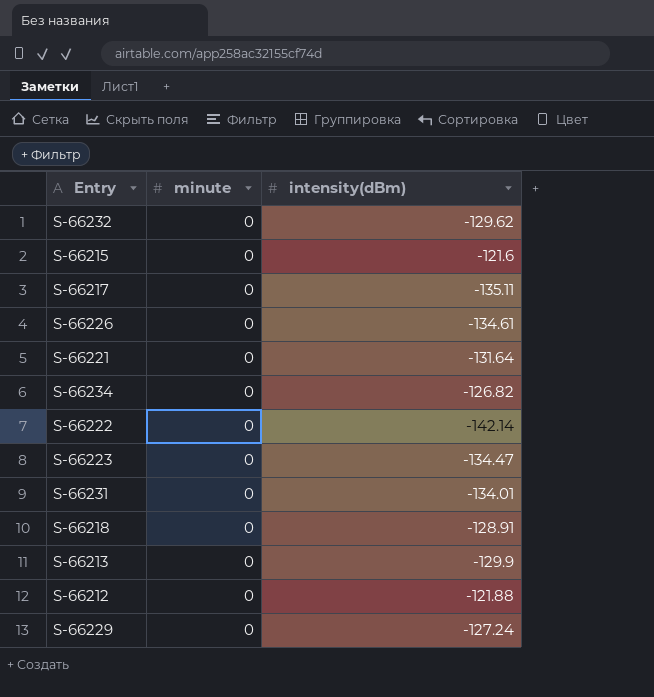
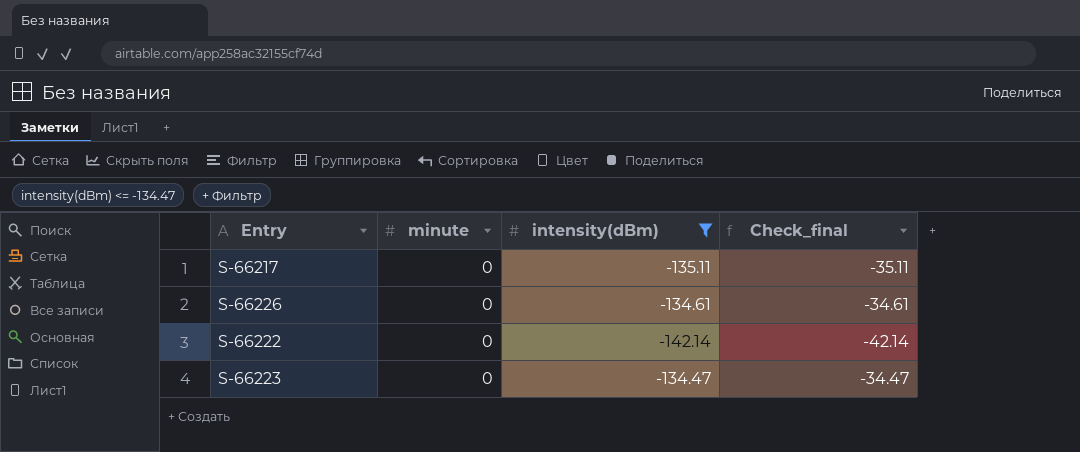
filter: none -> intensity(dBm) <= -134.47
column Check_final | formula: none -> [intensity(dBm)] + 100

